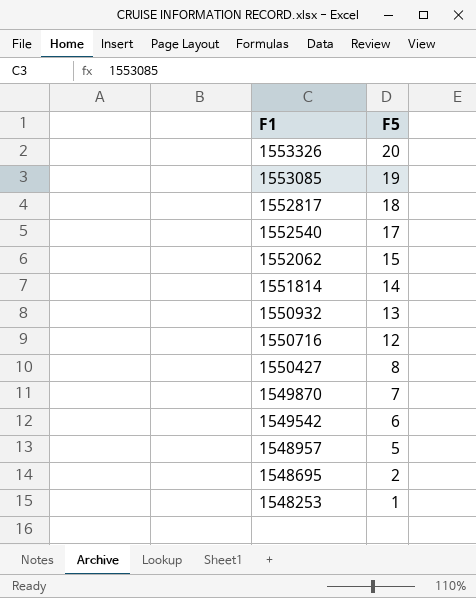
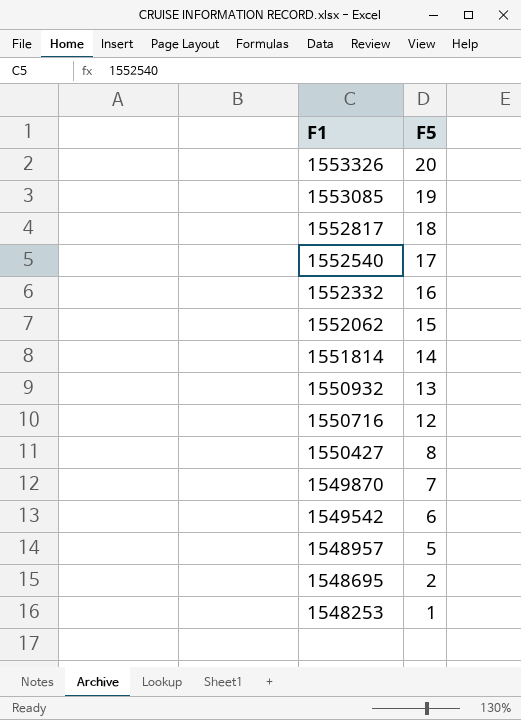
row 1552332: none -> 16

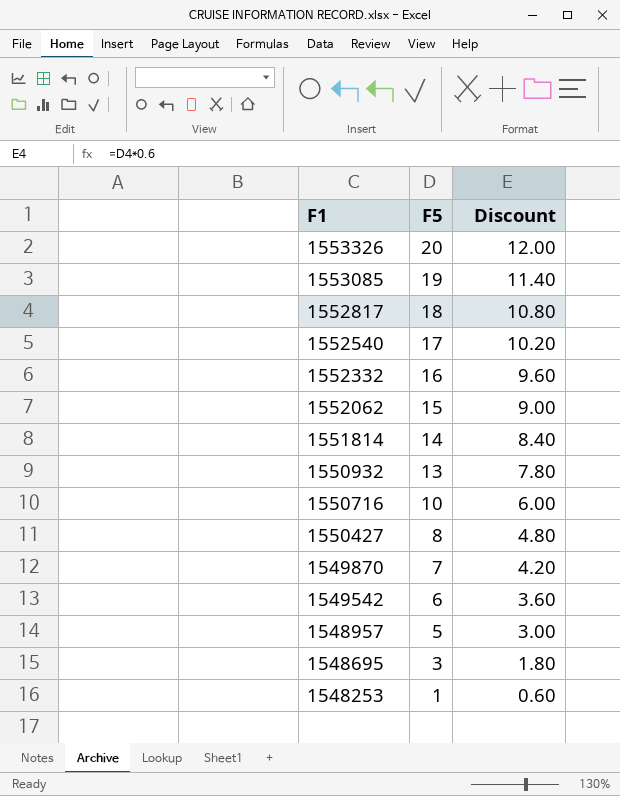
column Discount | formula: none -> [F5] * 0.6
1550716 | F5: 12 -> 10
1548695 | F5: 2 -> 3

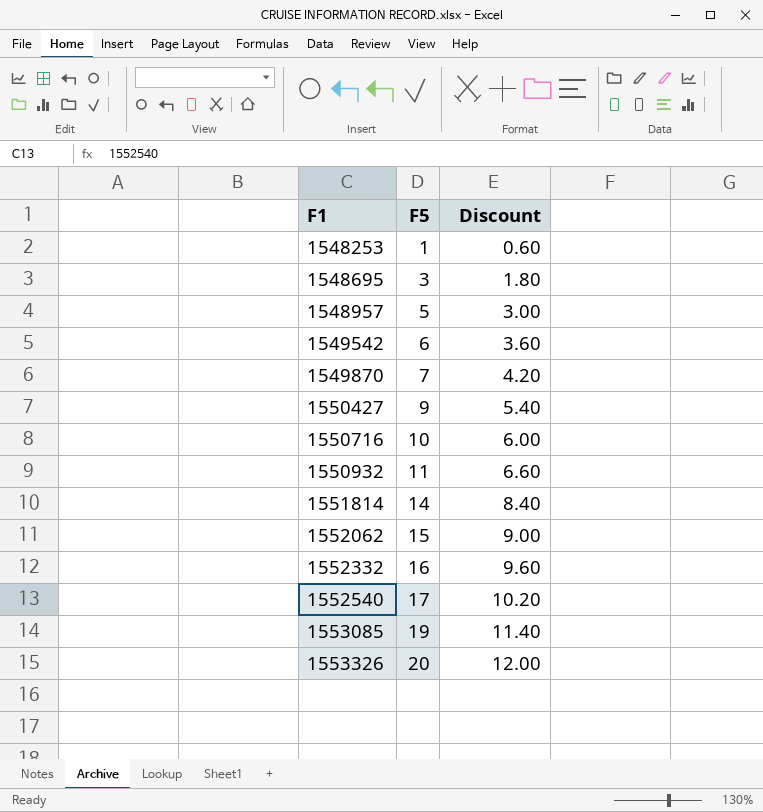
row order: F1 descending -> F1 ascending
row 1552817: 18 | 10.80 -> none
1550427 | F5: 8 -> 9
1550427 | Discount: 4.80 -> 5.40
1550932 | F5: 13 -> 11
1550932 | Discount: 7.80 -> 6.60

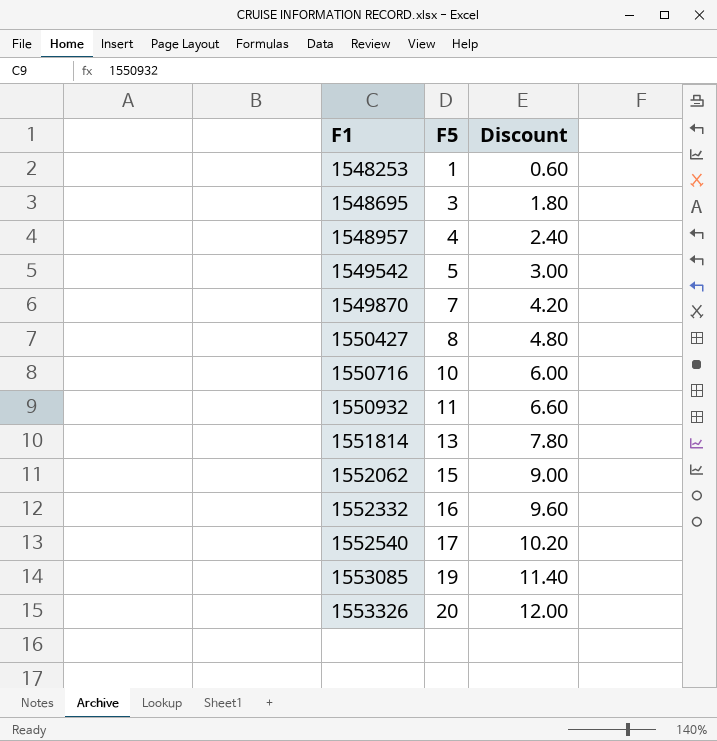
1548957 | F5: 5 -> 4
1548957 | Discount: 3.00 -> 2.40
1549542 | F5: 6 -> 5
1549542 | Discount: 3.60 -> 3.00
1550427 | F5: 9 -> 8
1550427 | Discount: 5.40 -> 4.80
1551814 | F5: 14 -> 13
1551814 | Discount: 8.40 -> 7.80

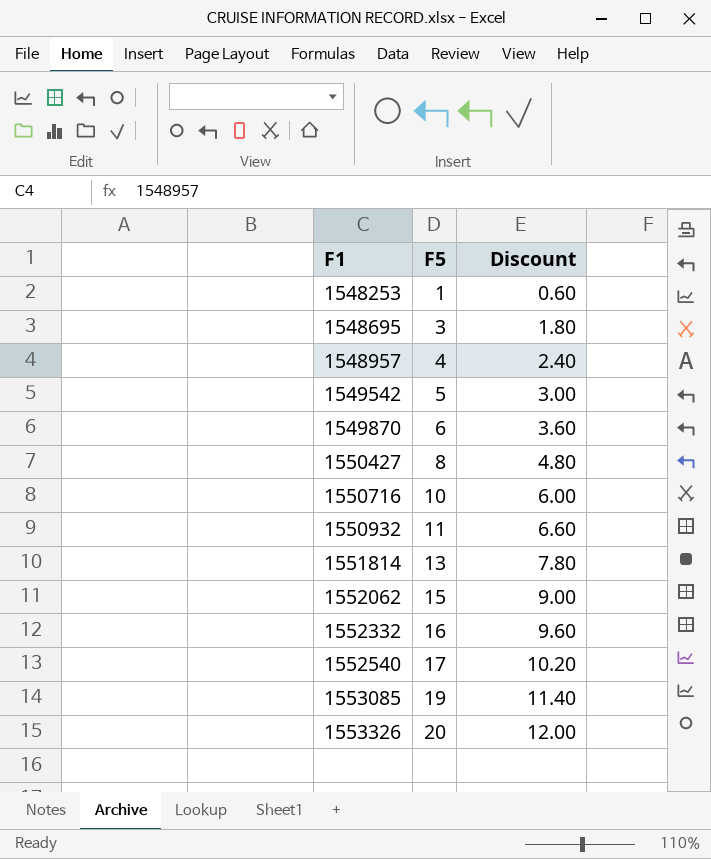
1549870 | F5: 7 -> 6
1549870 | Discount: 4.20 -> 3.60

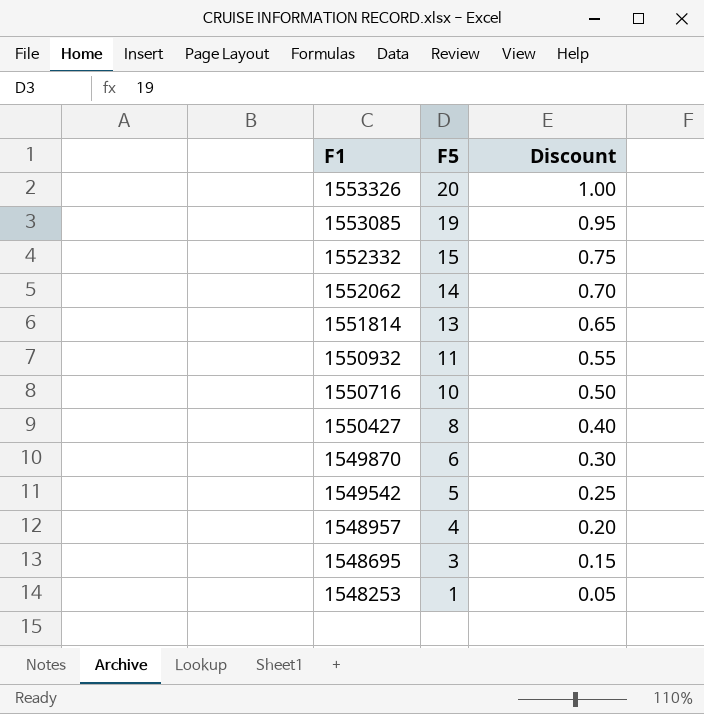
row order: F1 ascending -> F1 descending
column Discount | formula: [F5] * 0.6 -> [F5] * 0.05
row 1552540: 17 | 10.20 -> none
1552332 | F5: 16 -> 15
1552062 | F5: 15 -> 14

